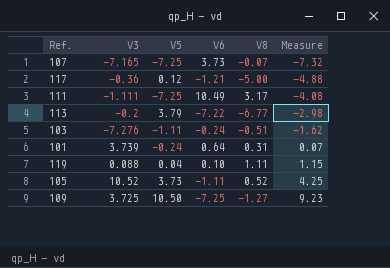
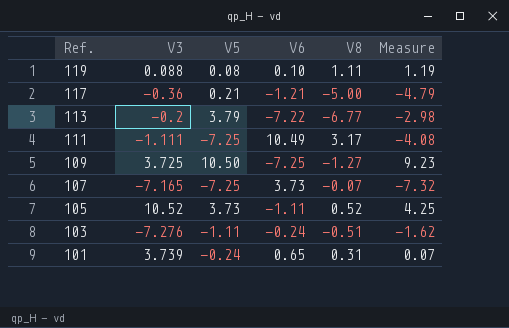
row order: Measure ascending -> Ref. descending
119 | V5: 0.04 -> 0.08
119 | Measure: 1.15 -> 1.19
117 | V5: 0.12 -> 0.21
117 | Measure: -4.88 -> -4.79
101 | V6: 0.64 -> 0.65

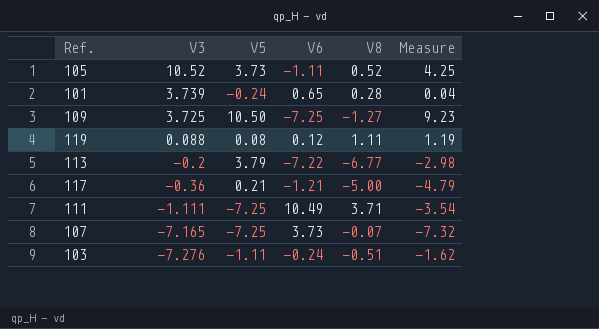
row order: Ref. descending -> V3 descending
101 | V8: 0.31 -> 0.28
101 | Measure: 0.07 -> 0.04
119 | V6: 0.10 -> 0.12
111 | V8: 3.17 -> 3.71
111 | Measure: -4.08 -> -3.54

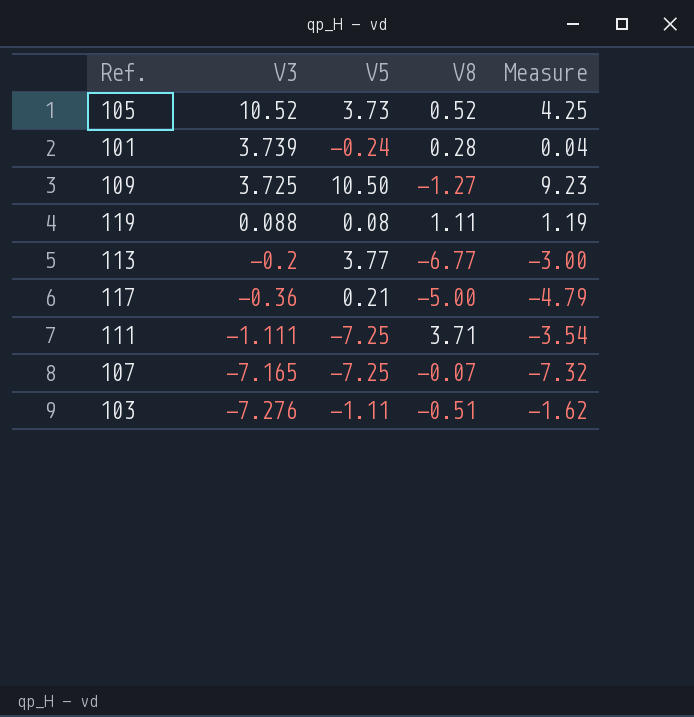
column V6 | position: 4 -> none
113 | V5: 3.79 -> 3.77
113 | Measure: -2.98 -> -3.00

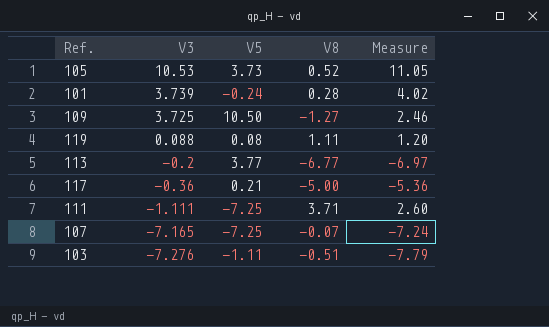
column Measure | formula: [V5] + [V8] -> [V3] + [V8]
105 | V3: 10.52 -> 10.53

